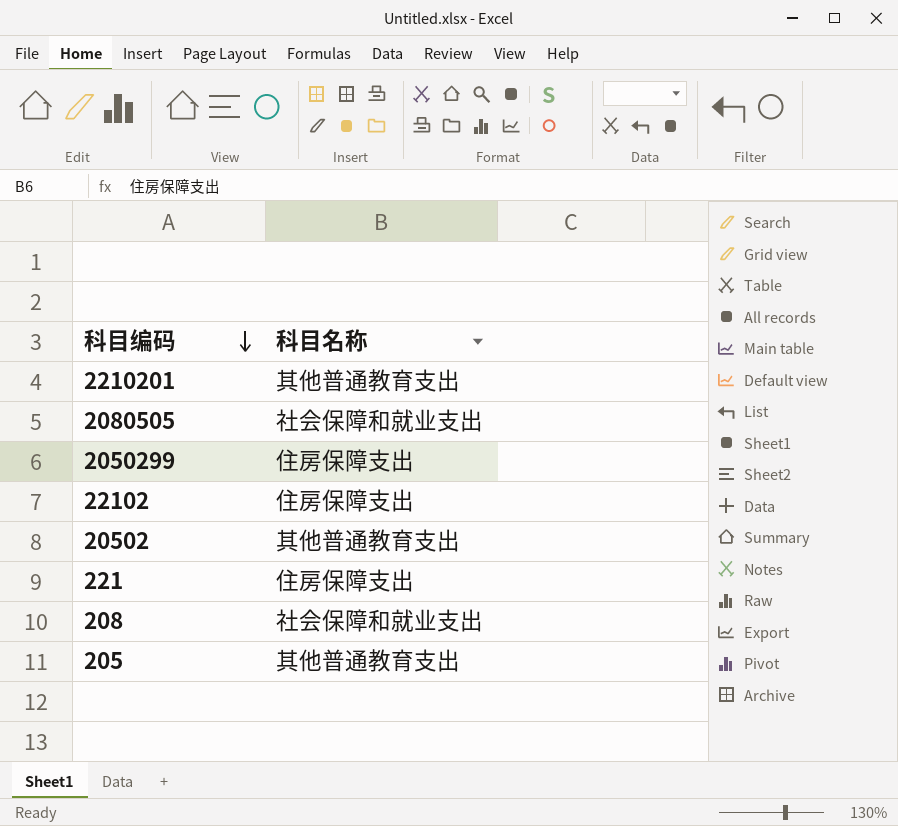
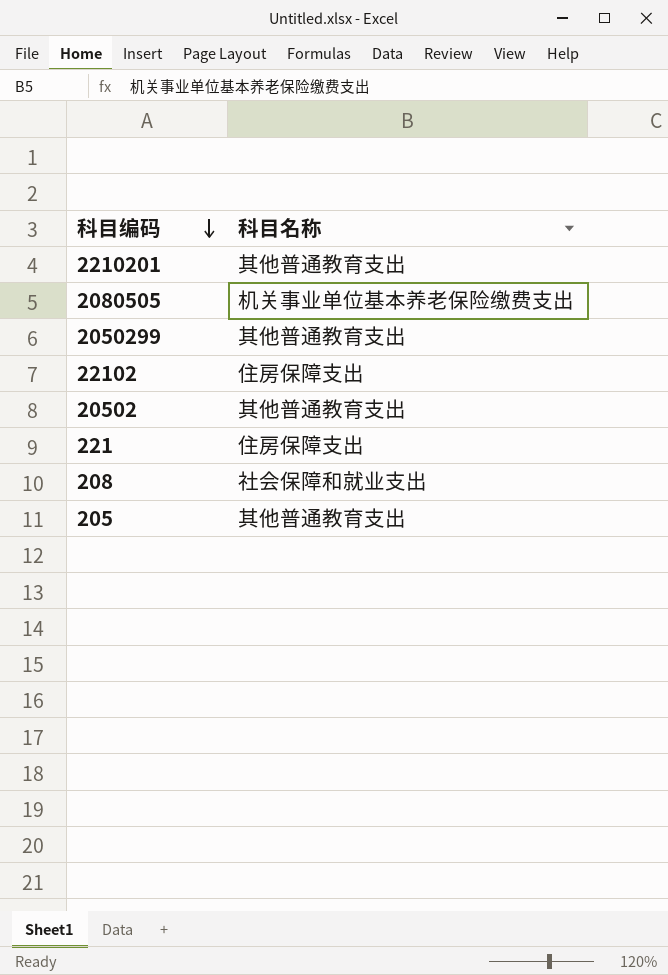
2080505 | 科目名称: 社会保障和就业支出 -> 机关事业单位基本养老保险缴费支出
2050299 | 科目名称: 住房保障支出 -> 其他普通教育支出

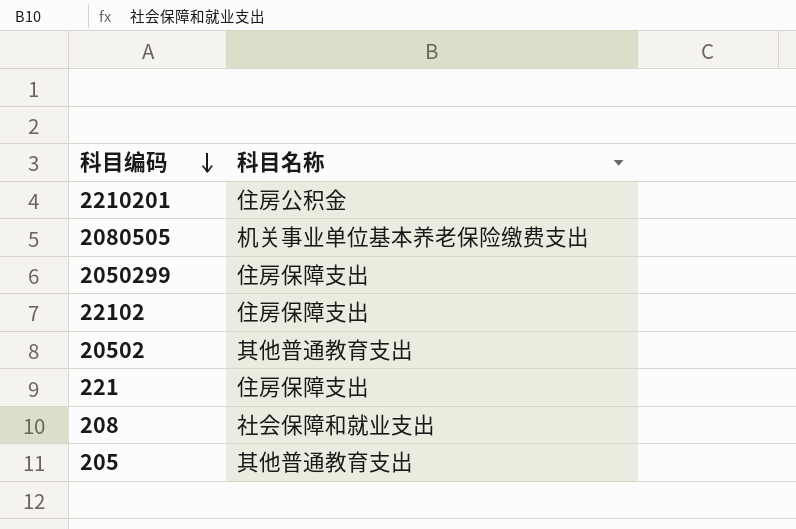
2210201 | 科目名称: 其他普通教育支出 -> 住房公积金
2050299 | 科目名称: 其他普通教育支出 -> 住房保障支出

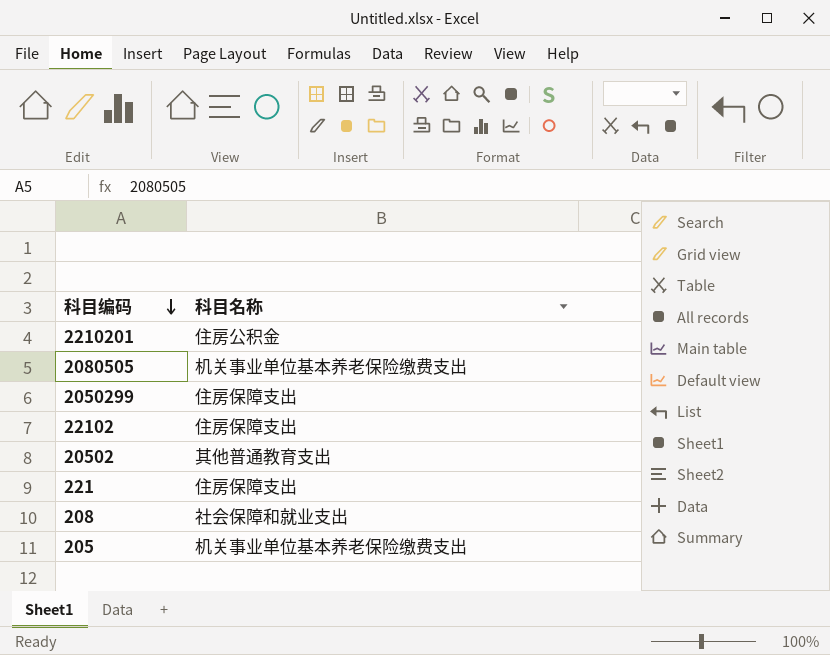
205 | 科目名称: 其他普通教育支出 -> 机关事业单位基本养老保险缴费支出

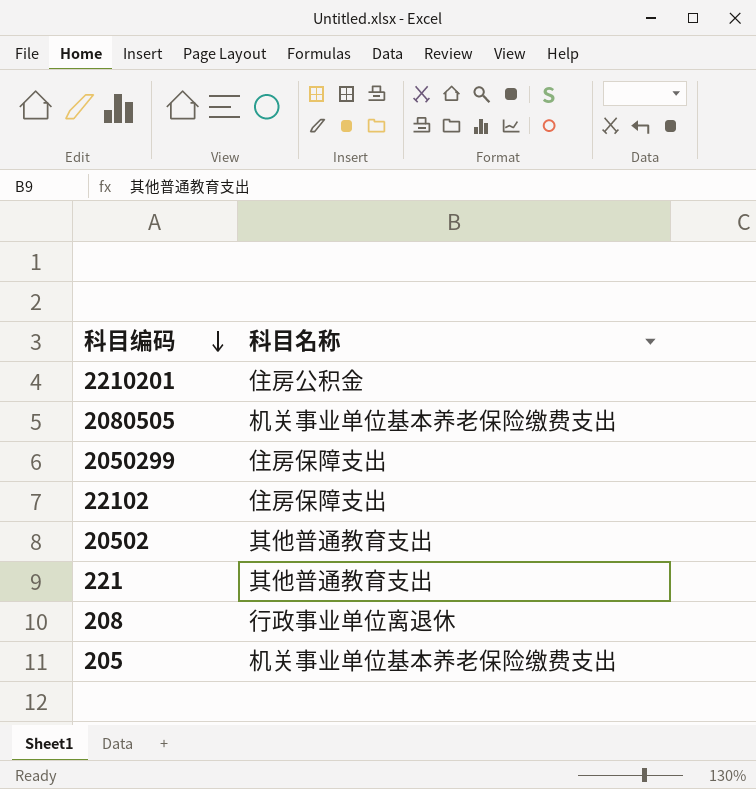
221 | 科目名称: 住房保障支出 -> 其他普通教育支出
208 | 科目名称: 社会保障和就业支出 -> 行政事业单位离退休

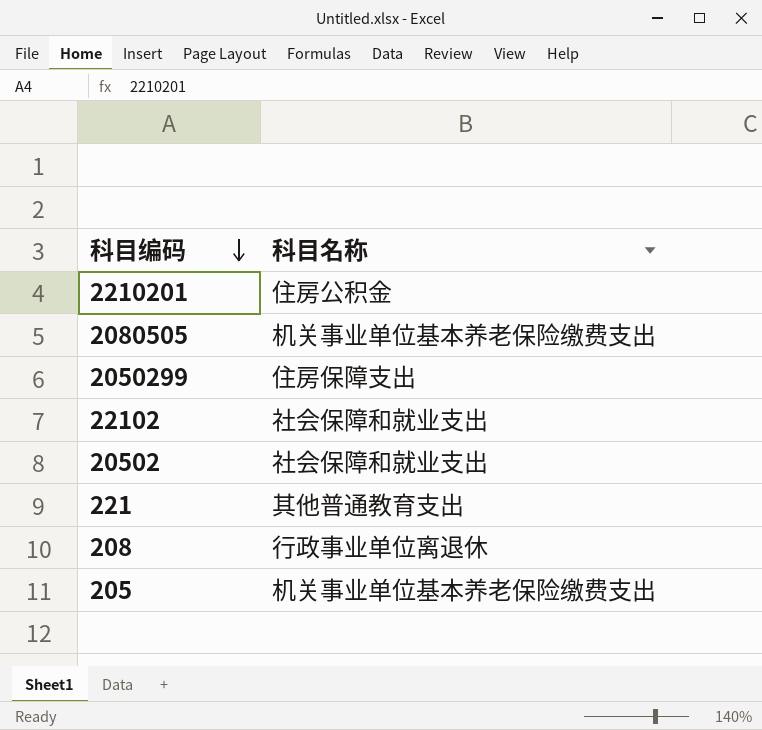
22102 | 科目名称: 住房保障支出 -> 社会保障和就业支出
20502 | 科目名称: 其他普通教育支出 -> 社会保障和就业支出

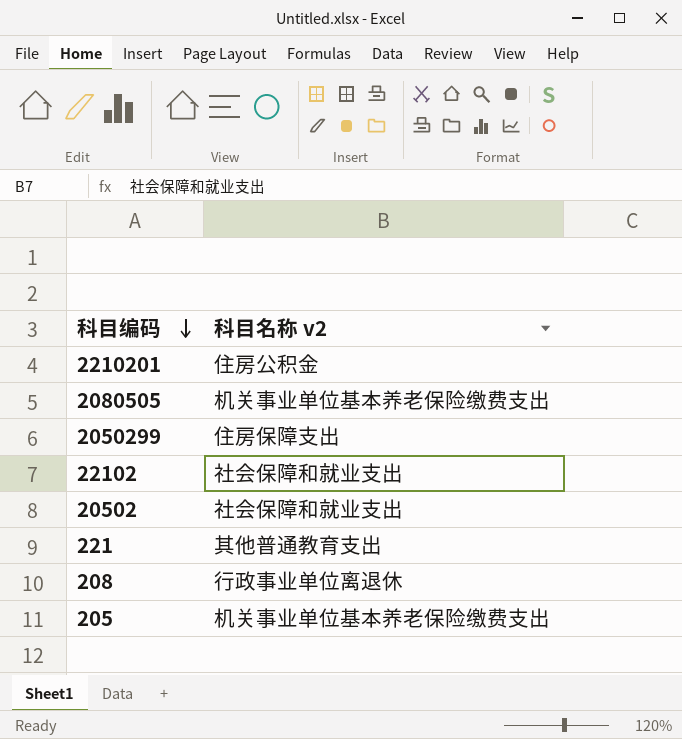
column name: 科目名称 -> 科目名称 v2

